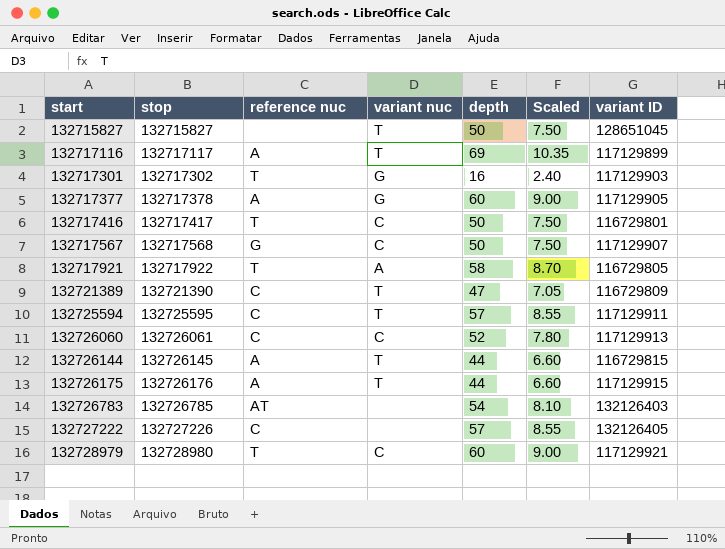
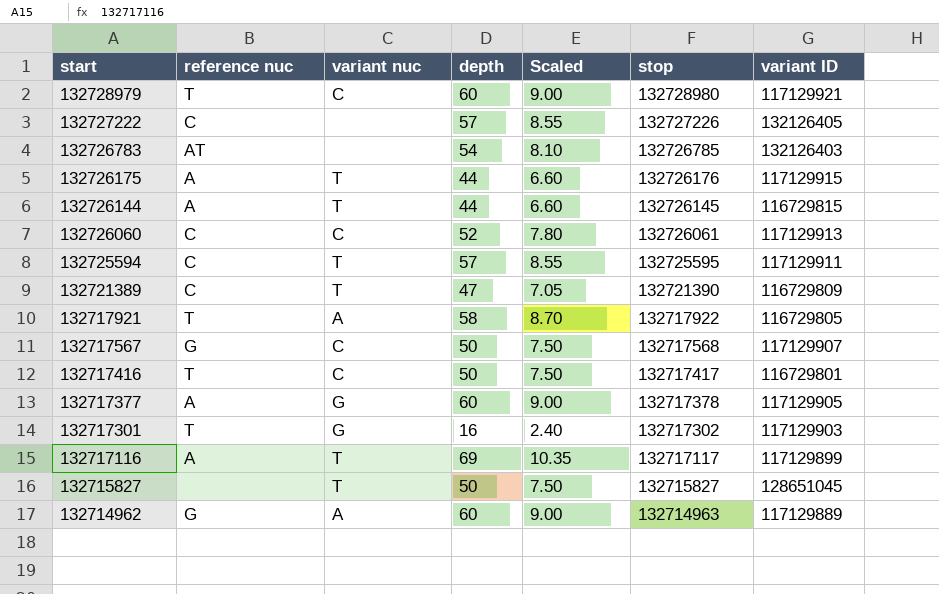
row order: start ascending -> start descending
column stop | position: 2 -> 6
row 132714962: none -> G | A | 60 | 9.00 | 132714963 | 117129889

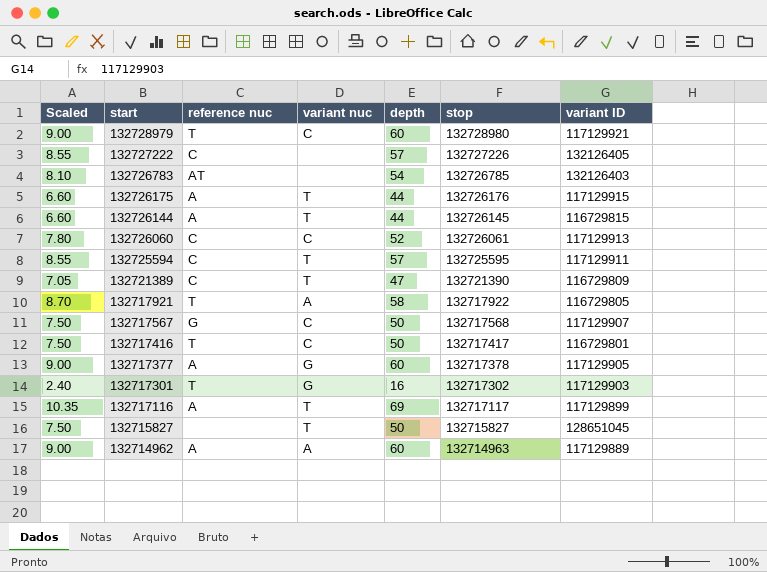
column Scaled | position: 5 -> 1
132714962 | reference nuc: G -> A

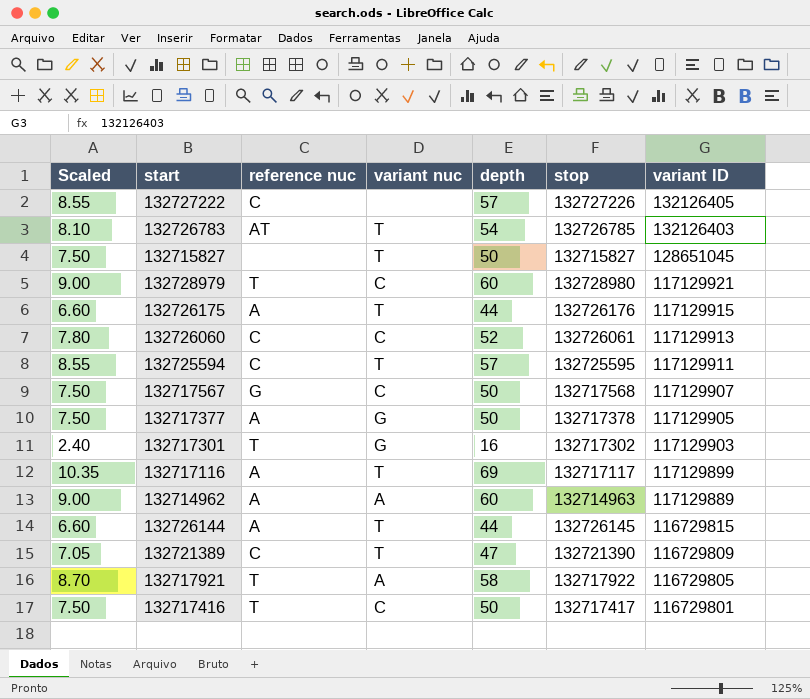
row order: start descending -> variant ID descending
132726783 | variant nuc: none -> T
132717377 | Scaled: 9.00 -> 7.50
132717377 | depth: 60 -> 50

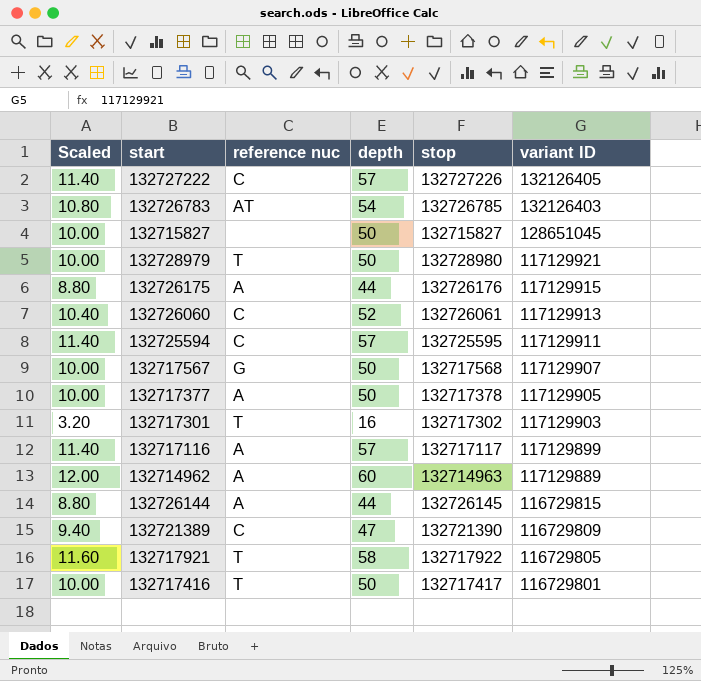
column variant nuc | position: 4 -> none
column Scaled | formula: [depth] * 0.15 -> [depth] * 0.2
132728979 | depth: 60 -> 50
132717116 | depth: 69 -> 57

